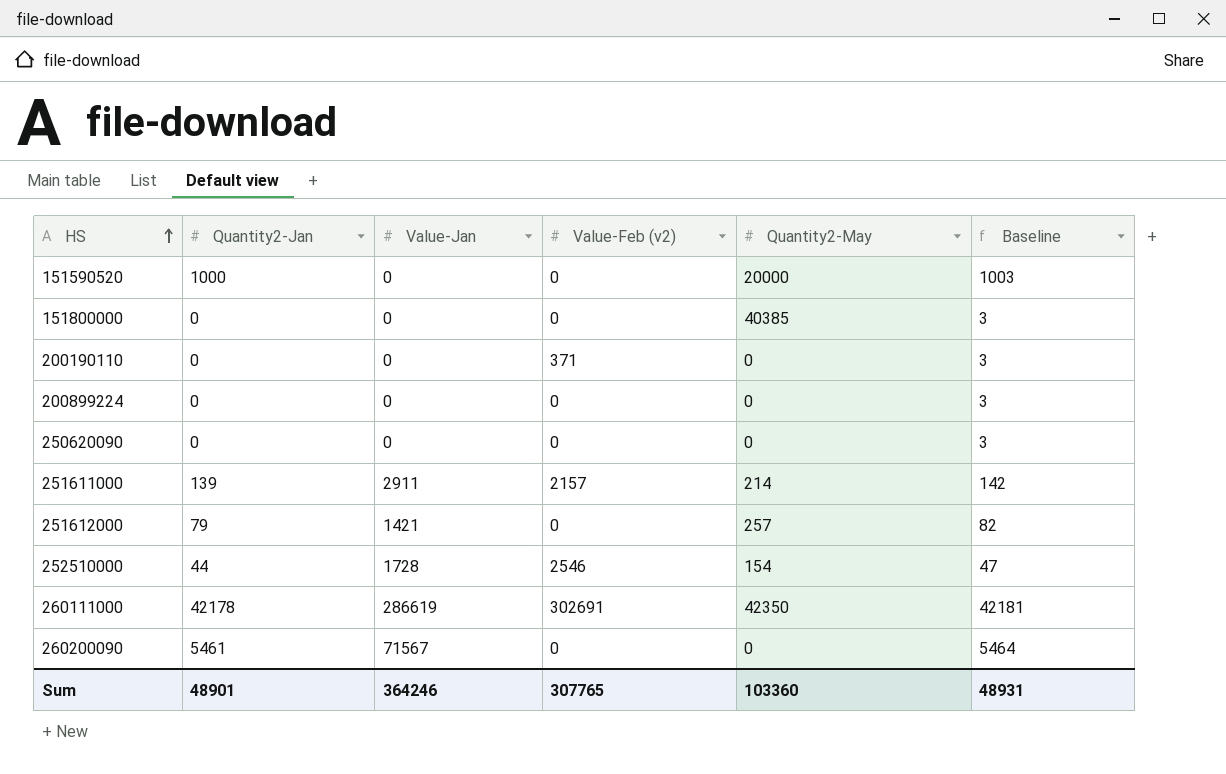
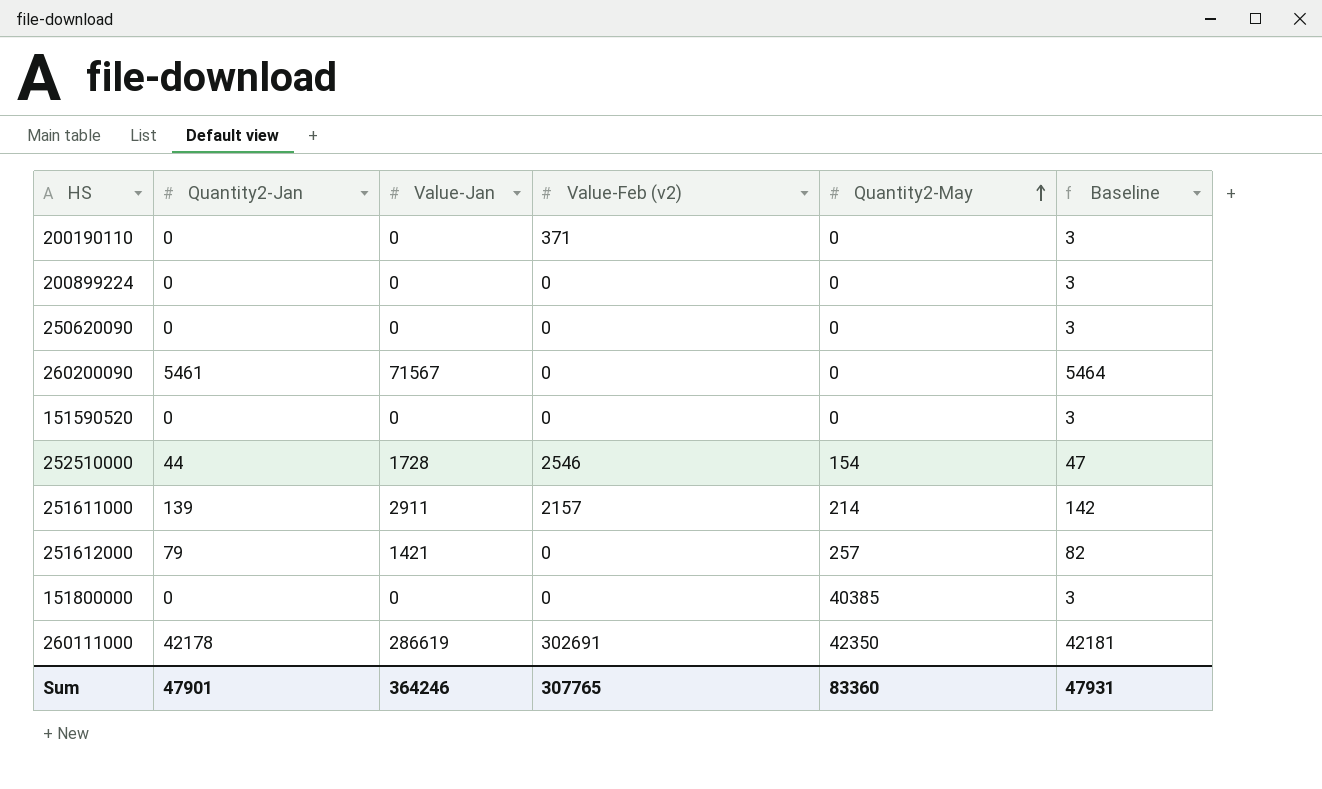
row order: HS ascending -> Quantity2-May ascending
151590520 | Quantity2-Jan: 1000 -> 0
151590520 | Quantity2-May: 20000 -> 0
151590520 | Baseline: 1003 -> 3
Sum | Quantity2-Jan: 48901 -> 47901
Sum | Quantity2-May: 103360 -> 83360
Sum | Baseline: 48931 -> 47931

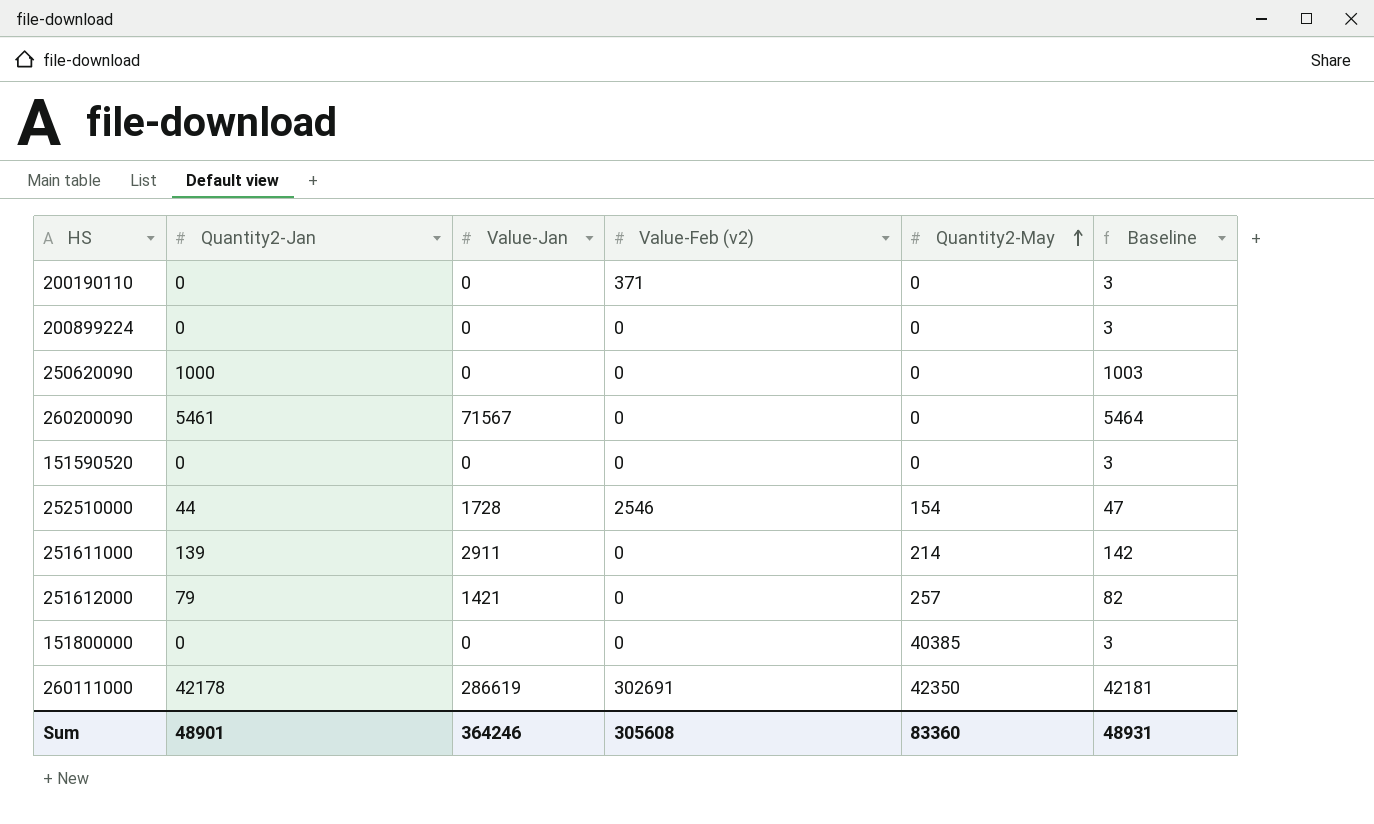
250620090 | Quantity2-Jan: 0 -> 1000
250620090 | Baseline: 3 -> 1003
251611000 | Value-Feb (v2): 2157 -> 0
Sum | Quantity2-Jan: 47901 -> 48901
Sum | Value-Feb (v2): 307765 -> 305608
Sum | Baseline: 47931 -> 48931

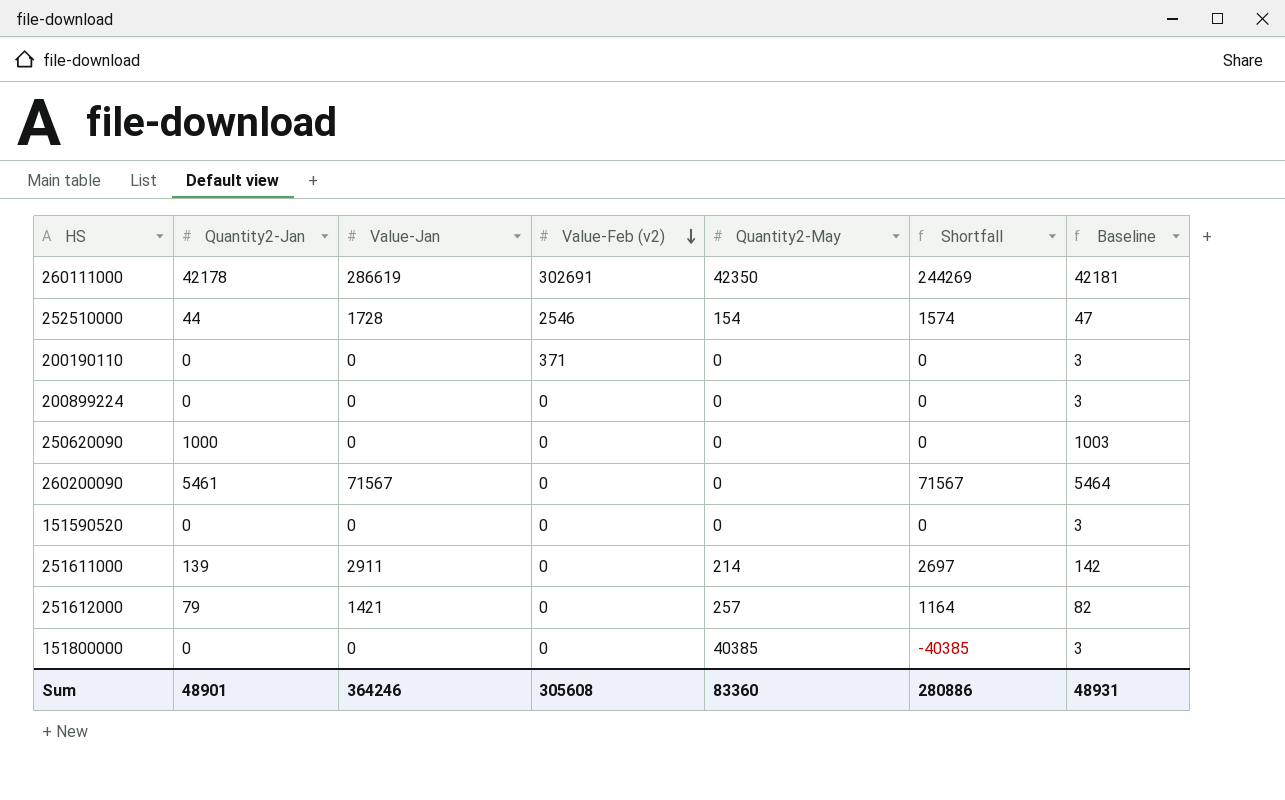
row order: Quantity2-May ascending -> Value-Feb (v2) descending
column Shortfall | formula: none -> [Value-Jan] - [Quantity2-May]

